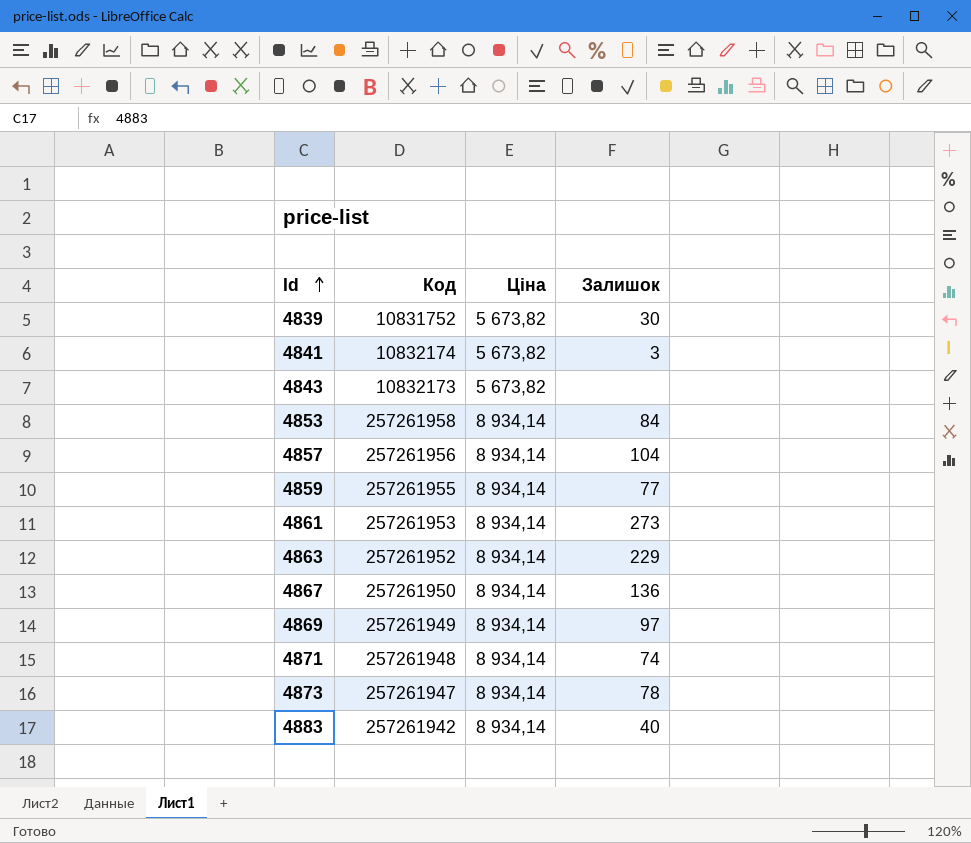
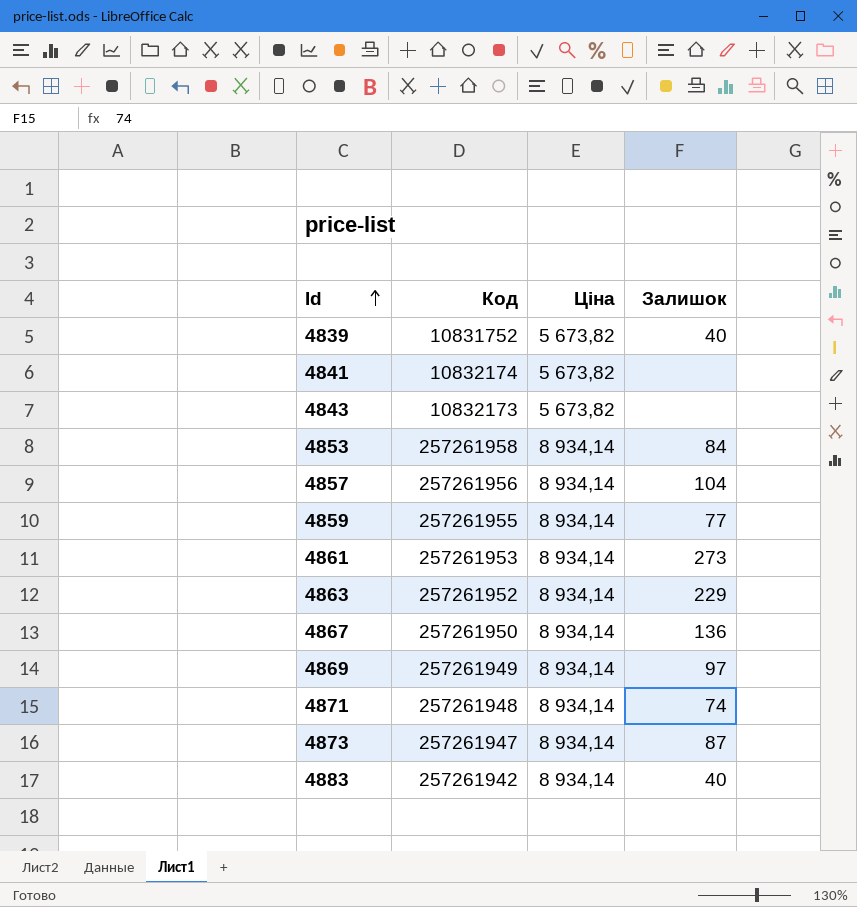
4839 | Залишок: 30 -> 40
4841 | Залишок: 3 -> none
4873 | Залишок: 78 -> 87

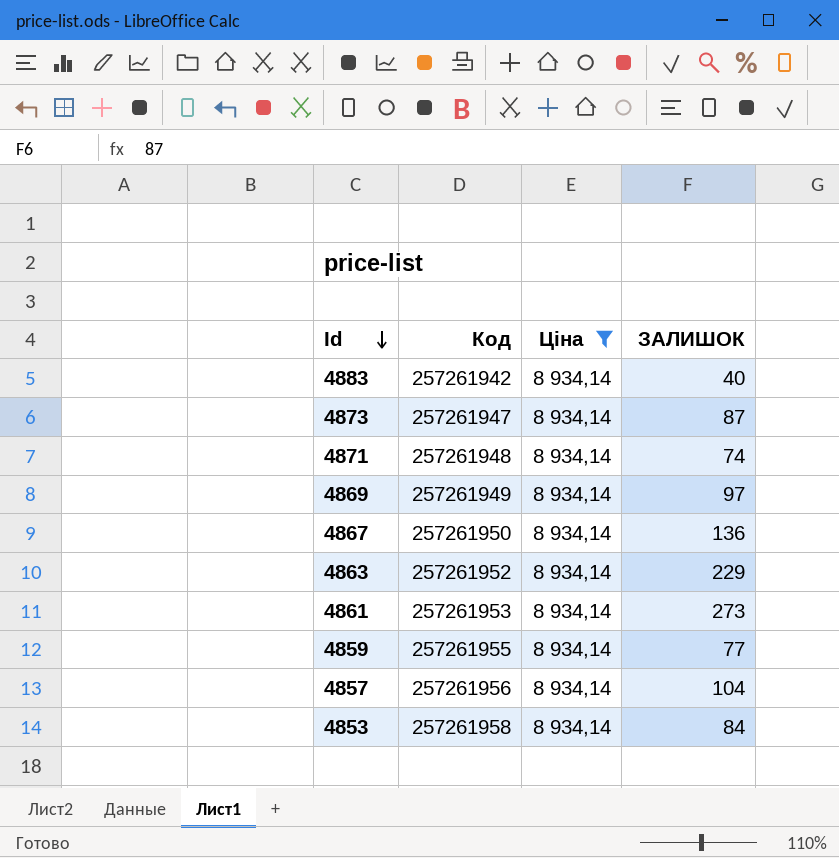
filter: none -> Ціна = 8 934,14
row order: Id ascending -> Id descending
column name: Залишок -> ЗАЛИШОК

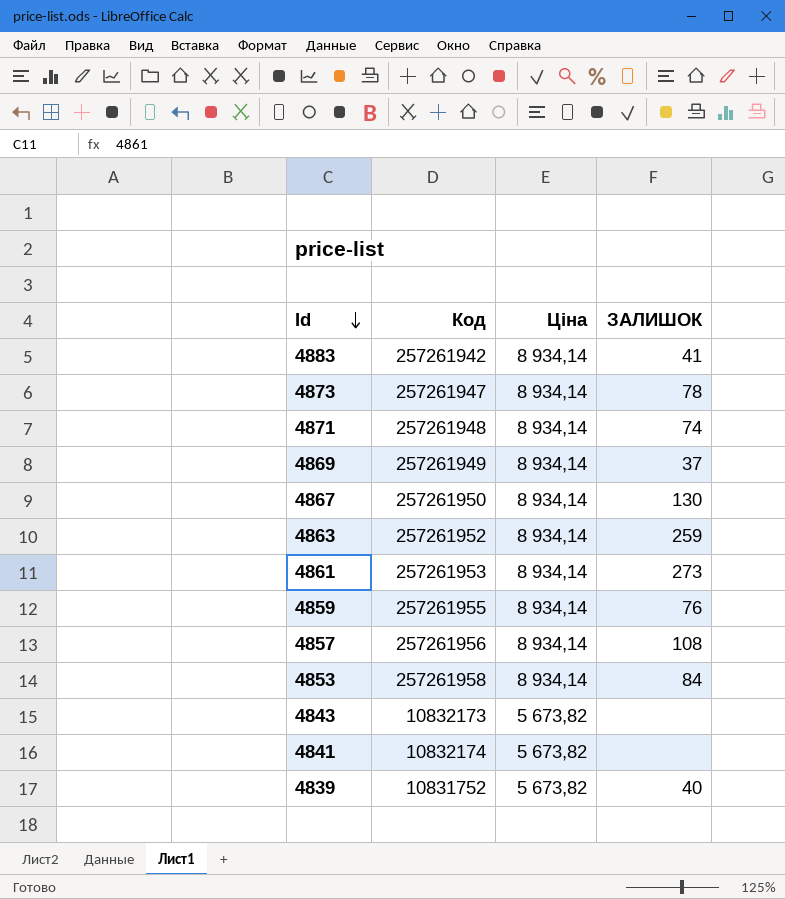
filter: Ціна = 8 934,14 -> none
4883 | ЗАЛИШОК: 40 -> 41
4873 | ЗАЛИШОК: 87 -> 78
4869 | ЗАЛИШОК: 97 -> 37
4867 | ЗАЛИШОК: 136 -> 130
4863 | ЗАЛИШОК: 229 -> 259
4859 | ЗАЛИШОК: 77 -> 76
4857 | ЗАЛИШОК: 104 -> 108

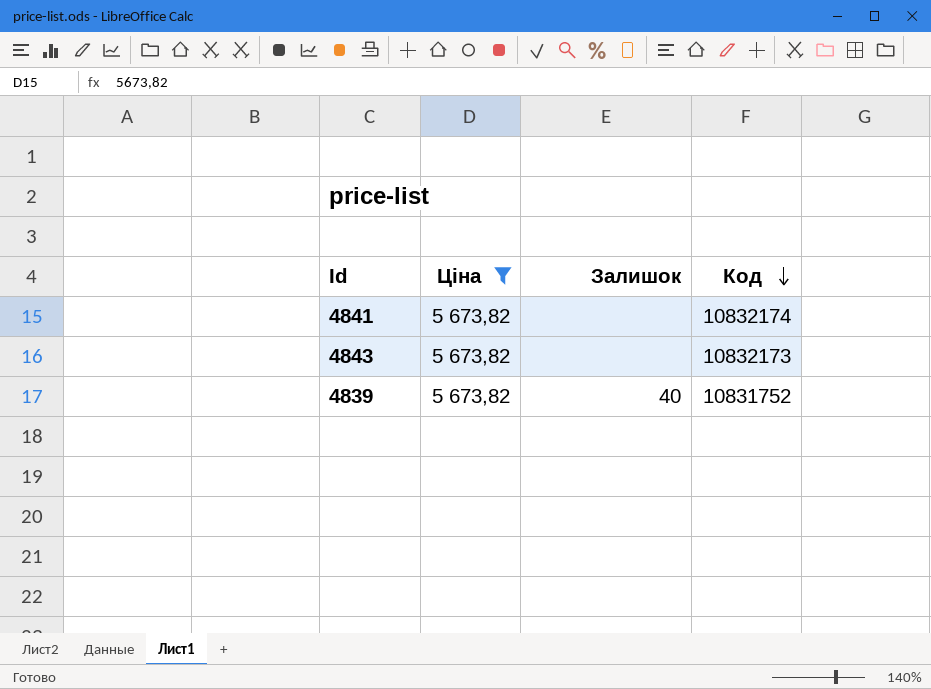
filter: none -> Ціна = 5 673,82
row order: Id descending -> Код descending
column name: ЗАЛИШОК -> Залишок
column Код | position: 2 -> 4

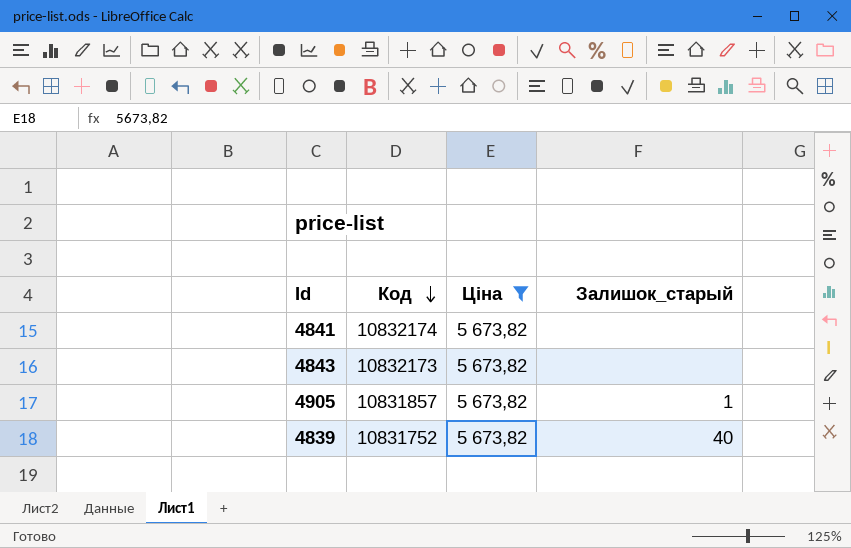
column Код | position: 4 -> 2
column name: Залишок -> Залишок_старый
row 4905: none -> 10831857 | 5 673,82 | 1

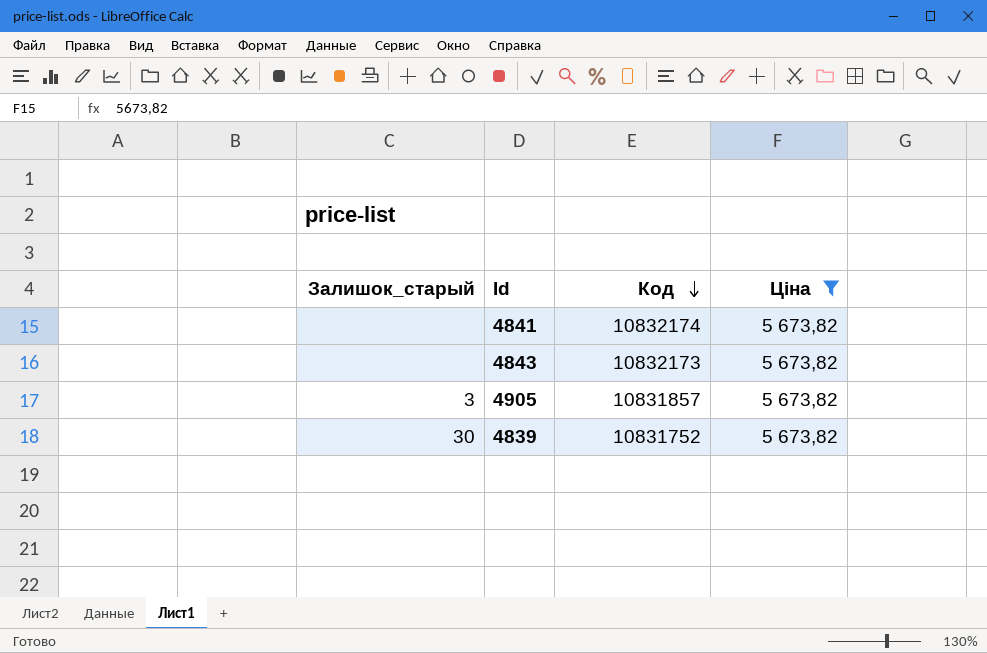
column Залишок_старый | position: 4 -> 1
4905 | Залишок_старый: 1 -> 3
4839 | Залишок_старый: 40 -> 30

